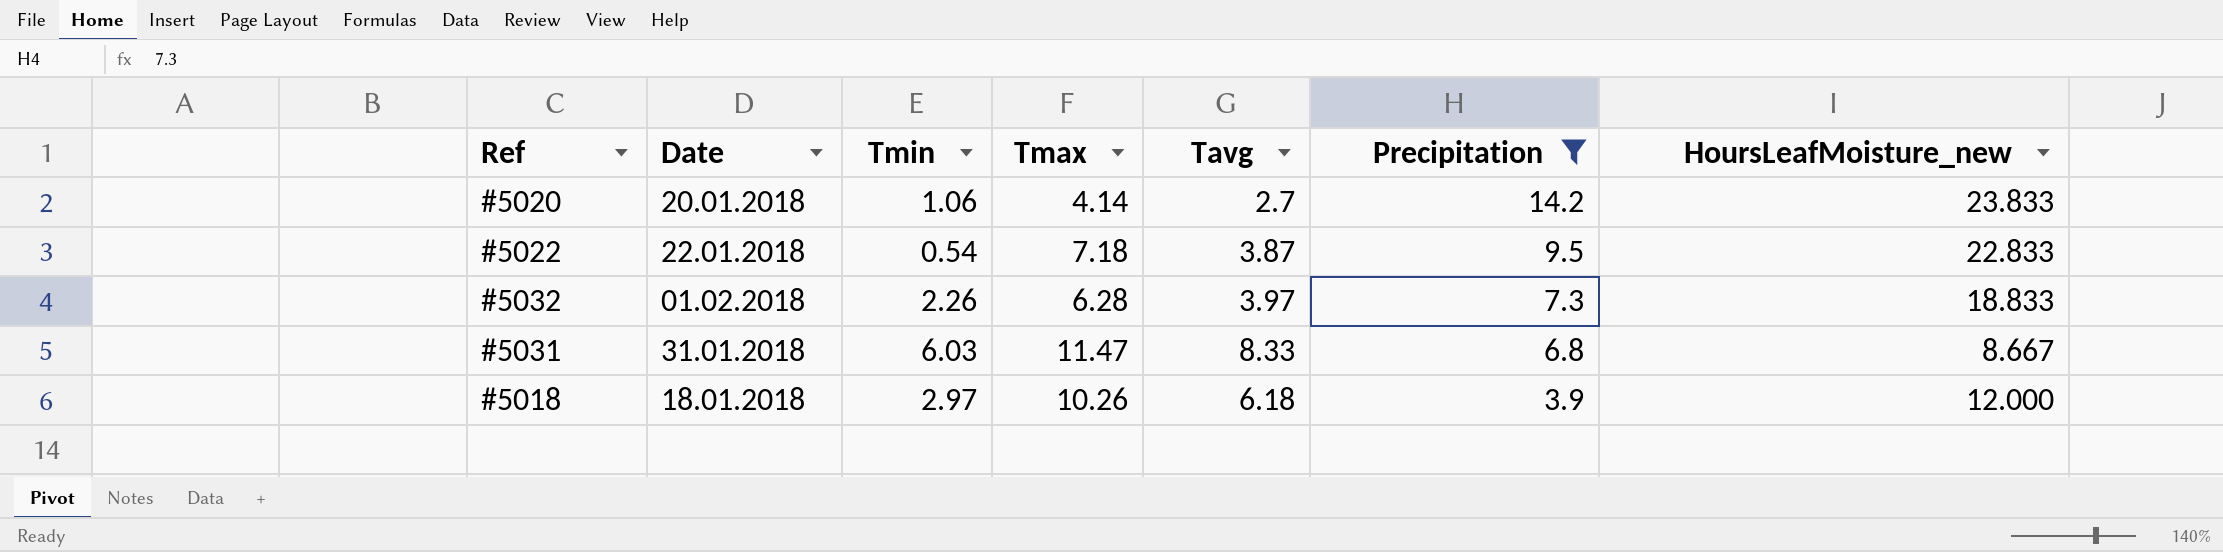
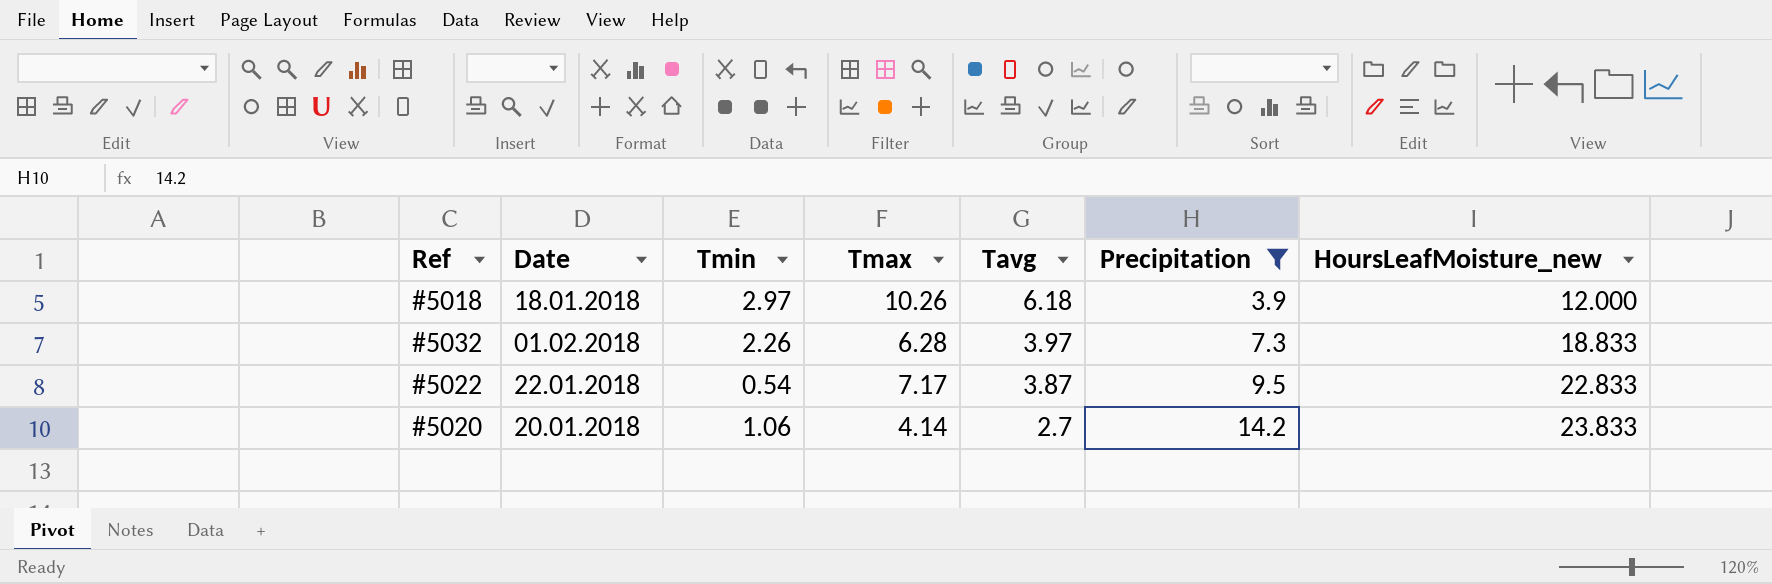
row order: Precipitation descending -> Tavg descending
row #5031: 31.01.2018 | 6.03 | 11.47 | 8.33 | 6.8 | 8.667 -> none
#5022 | Tmax: 7.18 -> 7.17

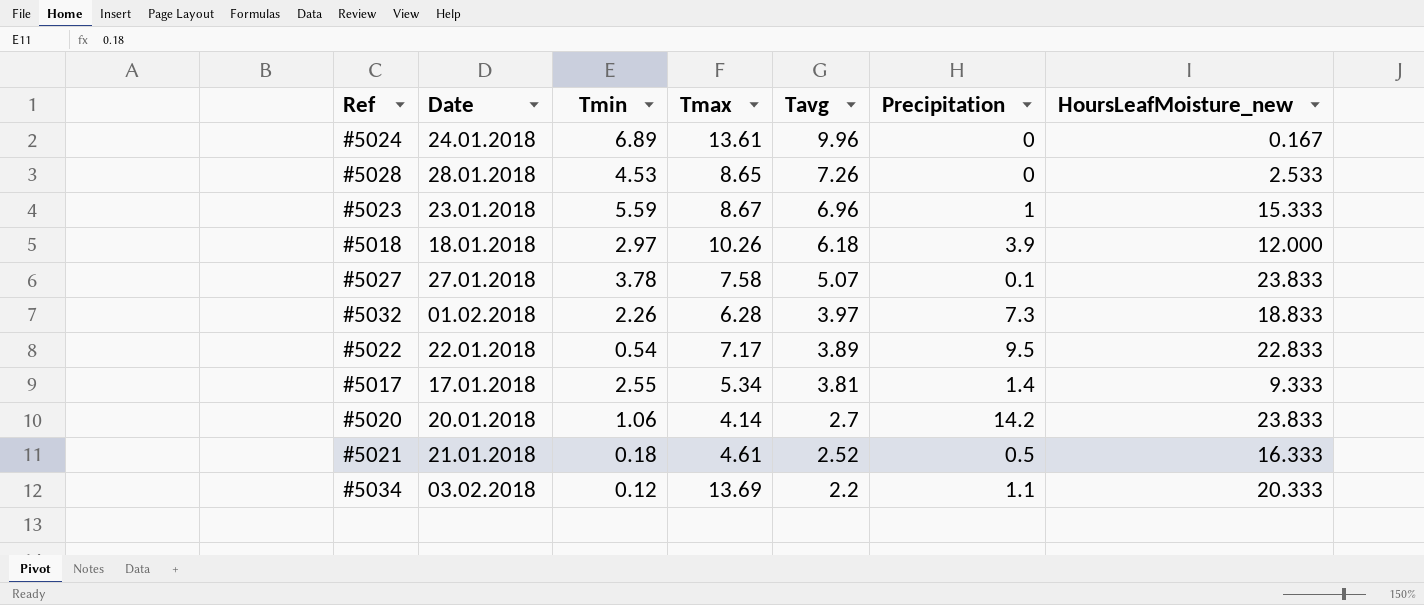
filter: Precipitation >= 3.9 -> none
#5022 | Tavg: 3.87 -> 3.89

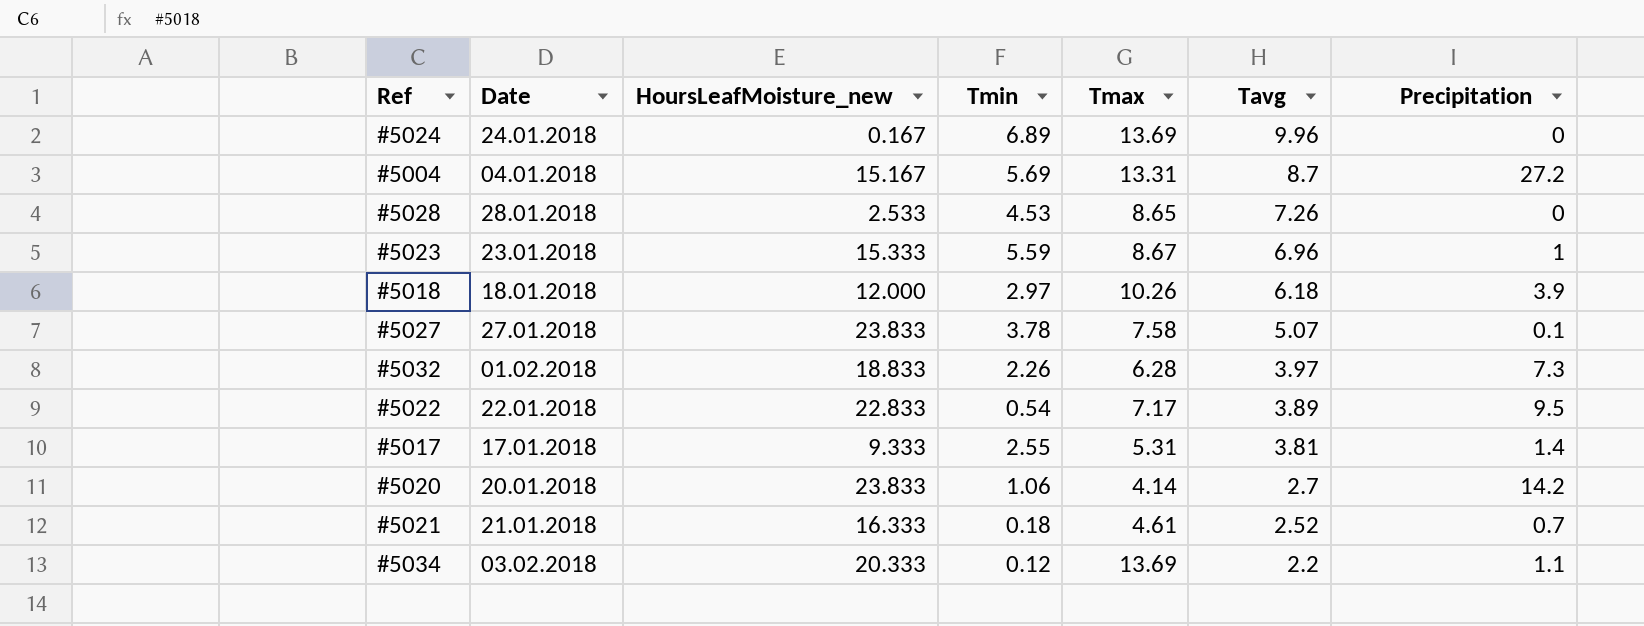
column HoursLeafMoisture_new | position: 7 -> 3
#5024 | Tmax: 13.61 -> 13.69
row #5004: none -> 04.01.2018 | 15.167 | 5.69 | 13.31 | 8.7 | 27.2
#5017 | Tmax: 5.34 -> 5.31
#5021 | Precipitation: 0.5 -> 0.7

